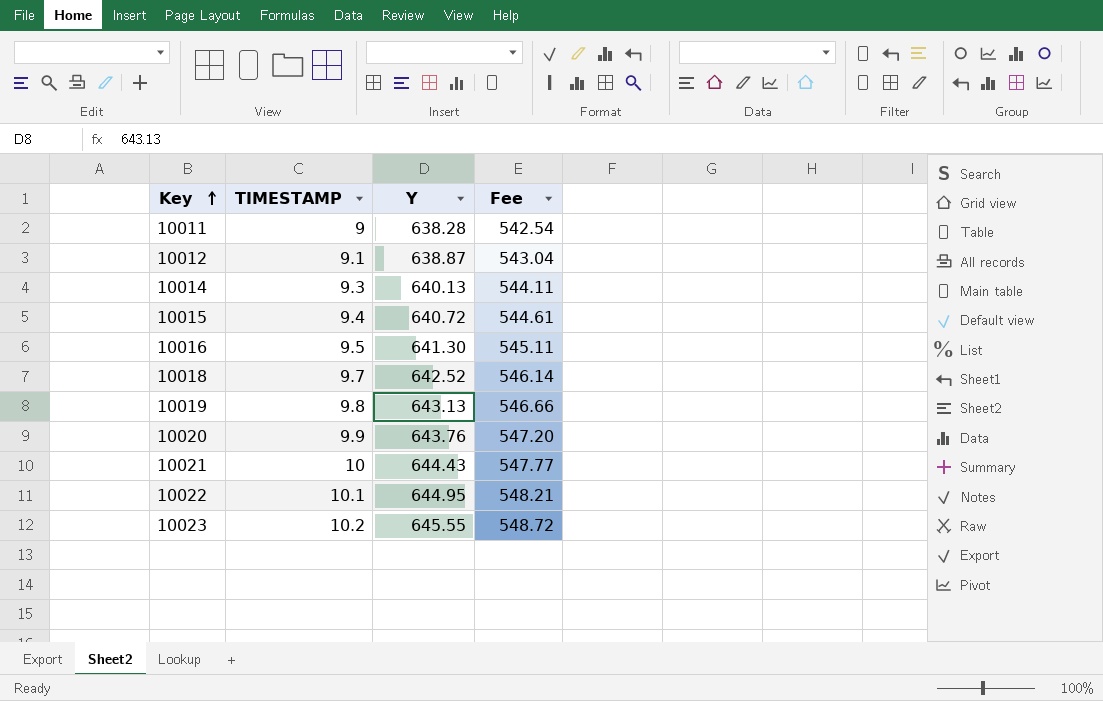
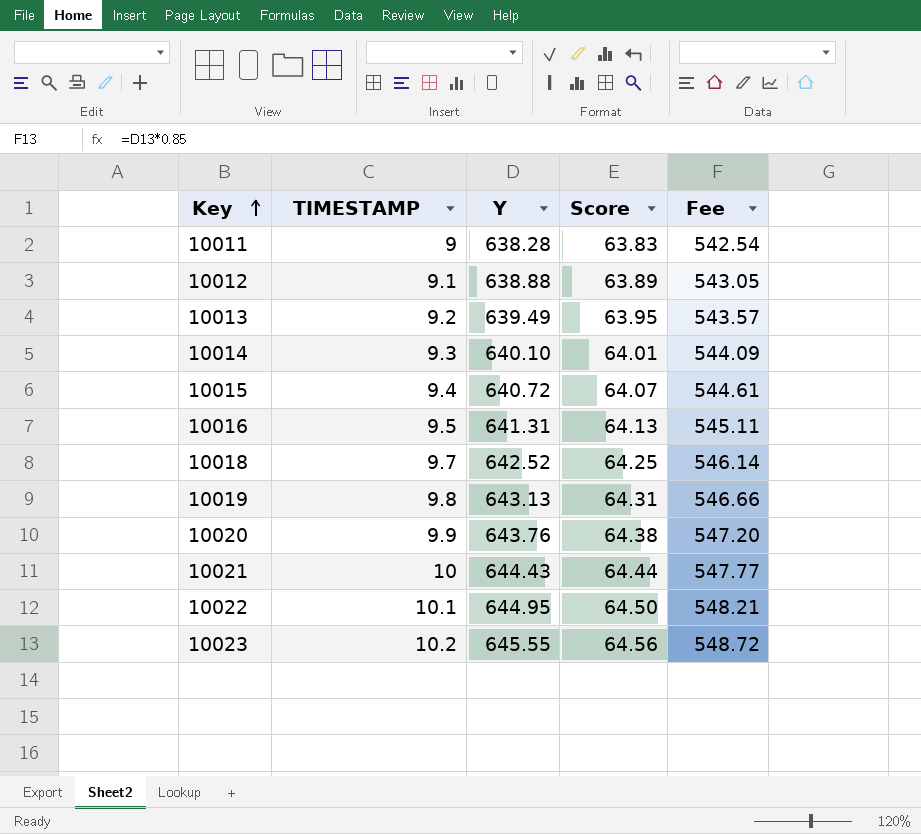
column Score | formula: none -> [Y] * 0.1
10012 | Y: 638.87 -> 638.88
10012 | Fee: 543.04 -> 543.05
row 10013: none -> 9.2 | 639.49 | 63.95 | 543.57
10014 | Y: 640.13 -> 640.10
10014 | Fee: 544.11 -> 544.09
10016 | Y: 641.30 -> 641.31

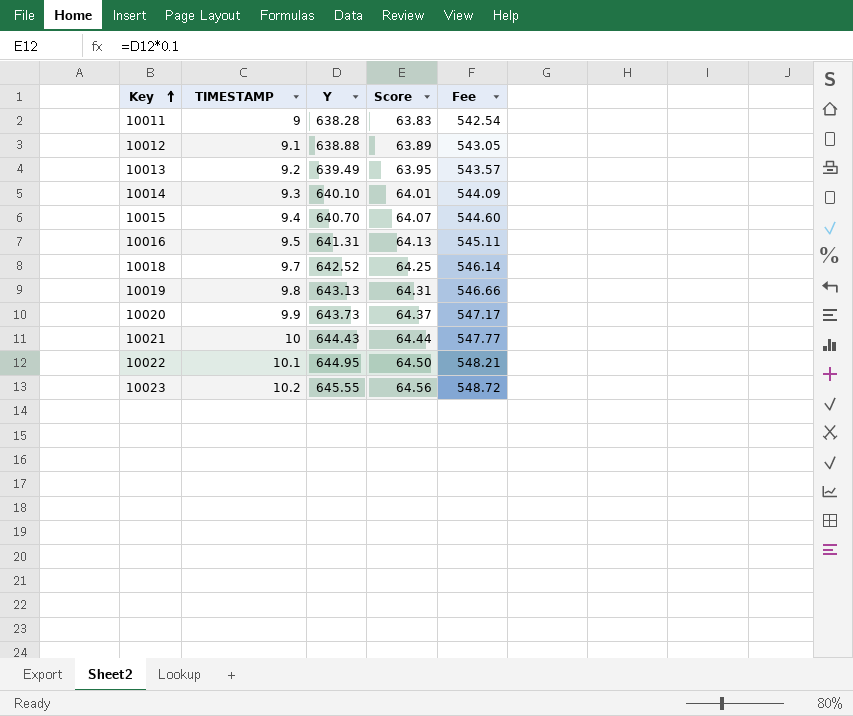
10015 | Y: 640.72 -> 640.70
10015 | Fee: 544.61 -> 544.60
10020 | Y: 643.76 -> 643.73
10020 | Score: 64.38 -> 64.37
10020 | Fee: 547.20 -> 547.17

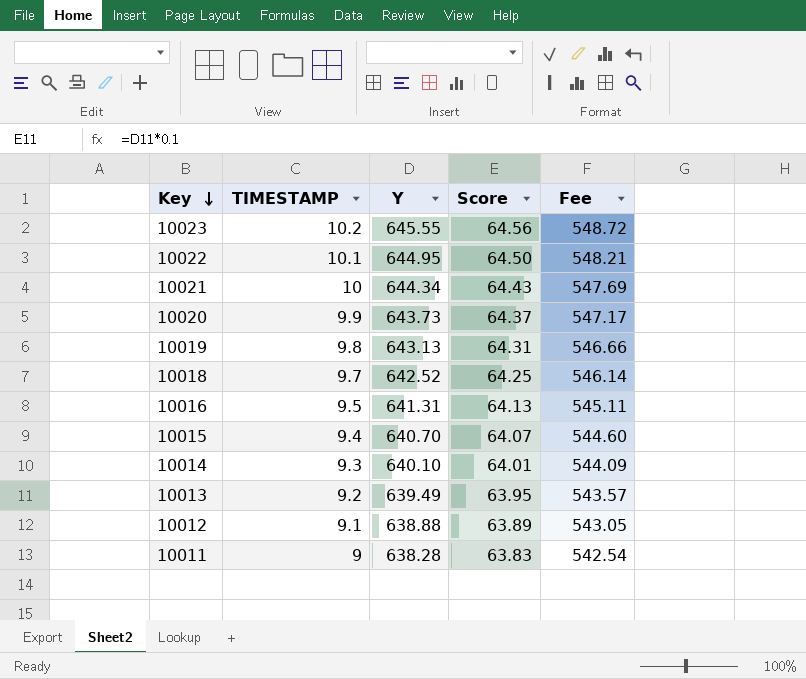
row order: Key ascending -> Key descending
10021 | Y: 644.43 -> 644.34
10021 | Score: 64.44 -> 64.43
10021 | Fee: 547.77 -> 547.69

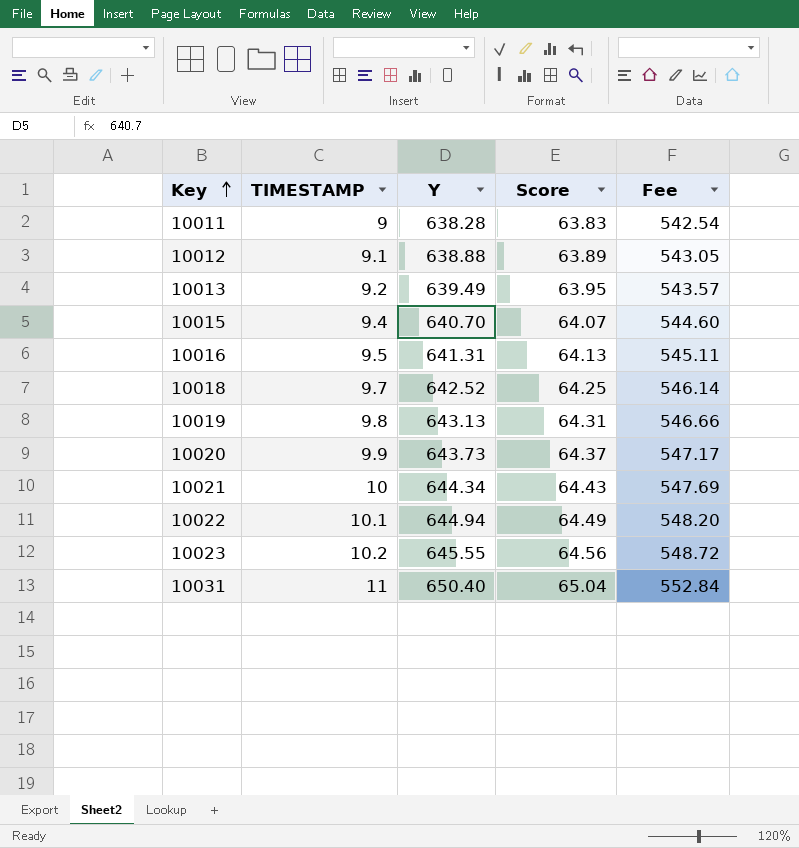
row order: Key descending -> Key ascending
row 10014: 9.3 | 640.10 | 64.01 | 544.09 -> none
10022 | Y: 644.95 -> 644.94
10022 | Score: 64.50 -> 64.49
10022 | Fee: 548.21 -> 548.20
row 10031: none -> 11 | 650.40 | 65.04 | 552.84

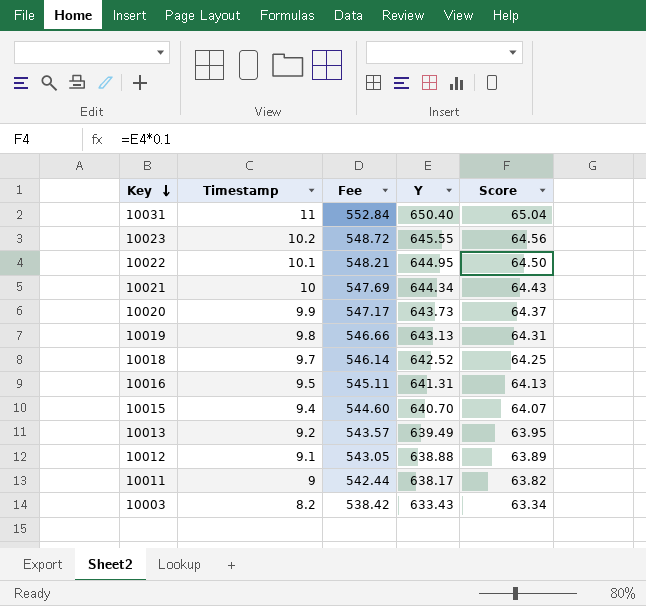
row order: Key ascending -> Key descending
column name: TIMESTAMP -> Timestamp
column Fee | position: 5 -> 3
10022 | Fee: 548.20 -> 548.21
10022 | Y: 644.94 -> 644.95
10022 | Score: 64.49 -> 64.50
10011 | Fee: 542.54 -> 542.44
10011 | Y: 638.28 -> 638.17
10011 | Score: 63.83 -> 63.82
row 10003: none -> 8.2 | 538.42 | 633.43 | 63.34

